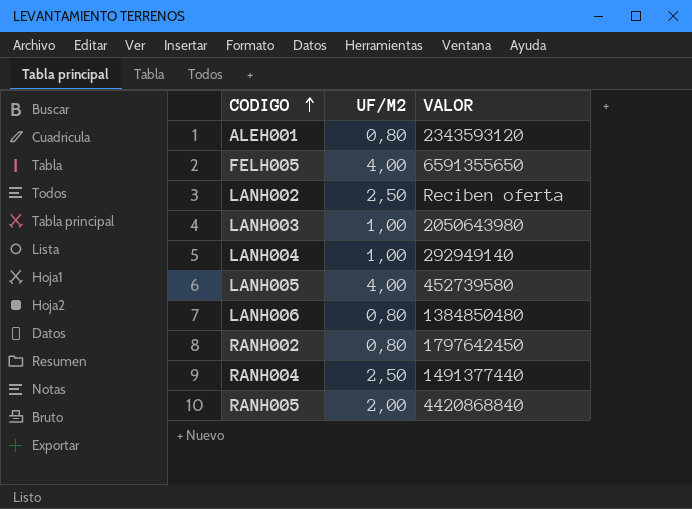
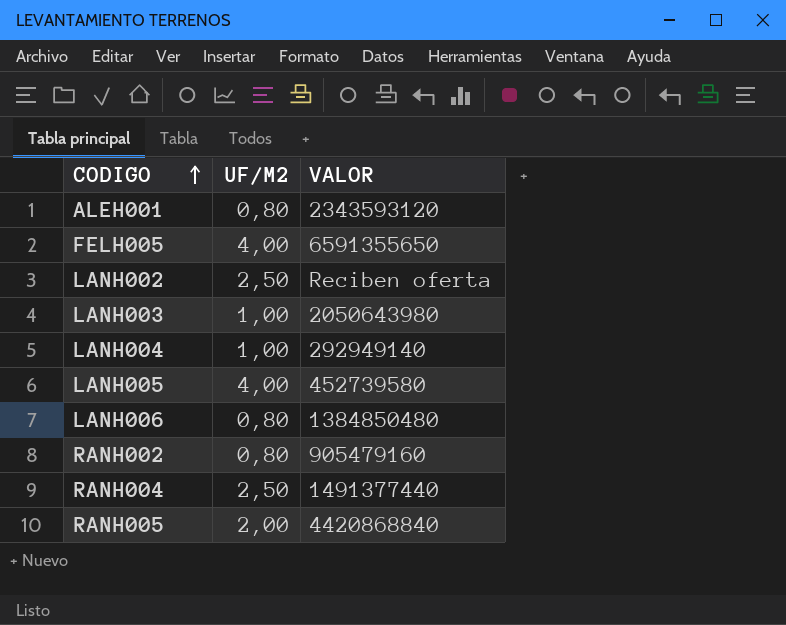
RANH002 | VALOR: 1797642450 -> 905479160

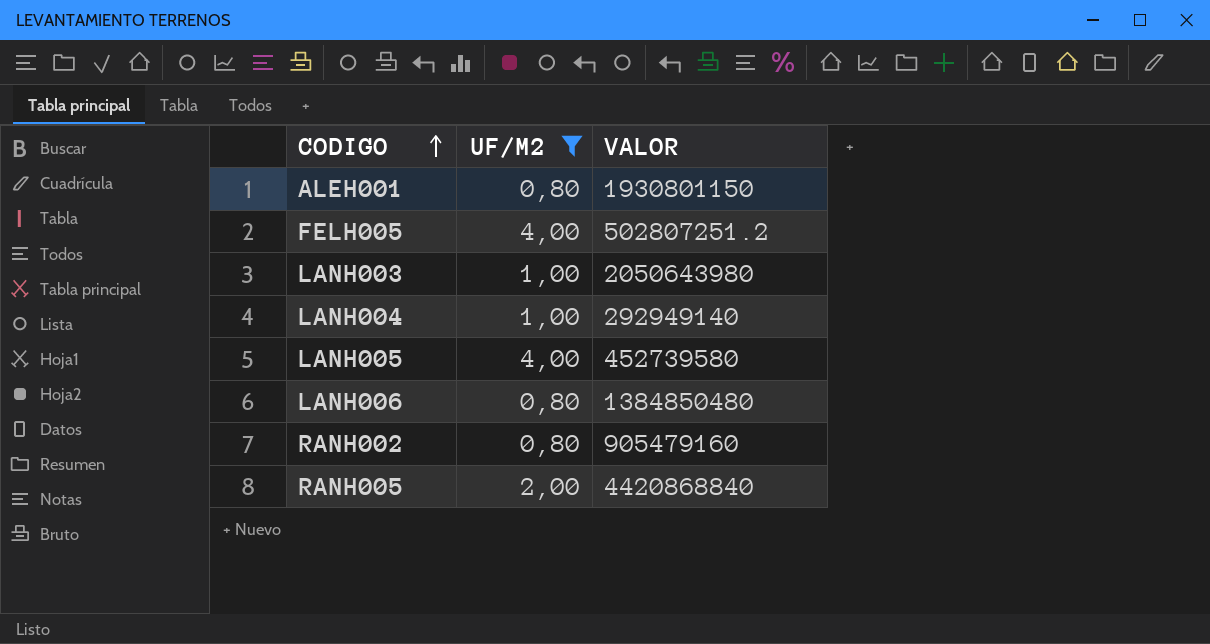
filter: none -> UF/M2 != 2,50
ALEH001 | VALOR: 2343593120 -> 1930801150
FELH005 | VALOR: 6591355650 -> 502807251.2

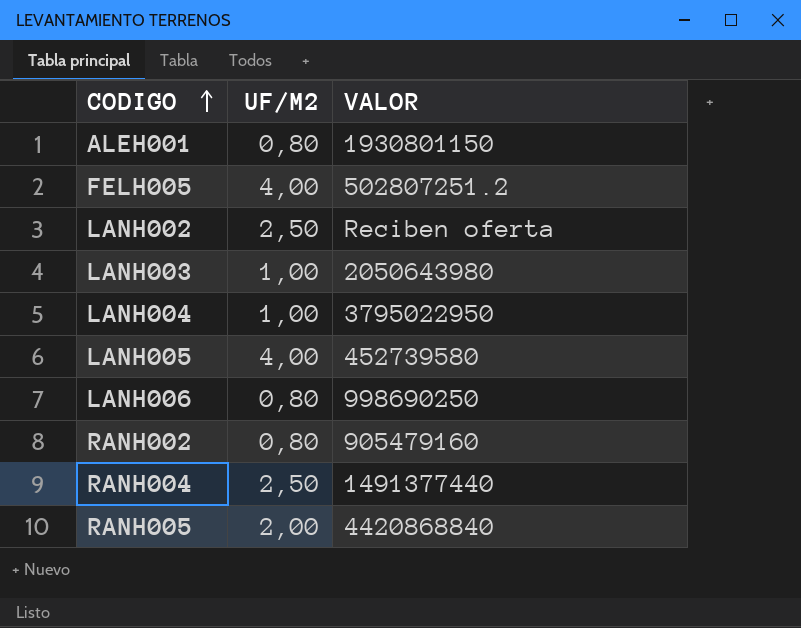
filter: UF/M2 != 2,50 -> none
LANH004 | VALOR: 292949140 -> 3795022950
LANH006 | VALOR: 1384850480 -> 998690250

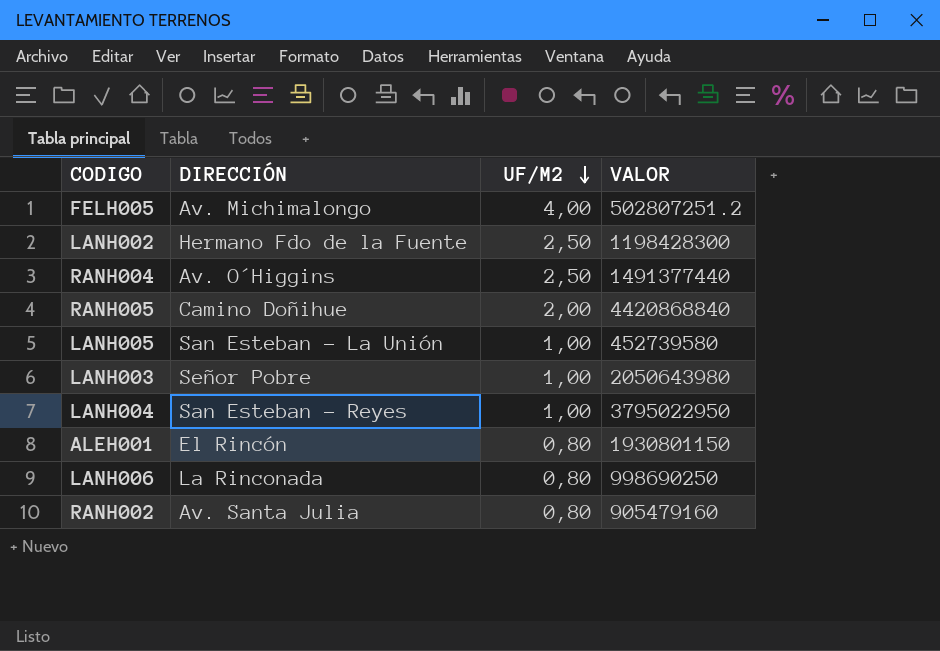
row order: CODIGO ascending -> UF/M2 descending
column DIRECCIÓN | position: none -> 2
LANH002 | VALOR: Reciben oferta -> 1198428300
LANH005 | UF/M2: 4,00 -> 1,00

